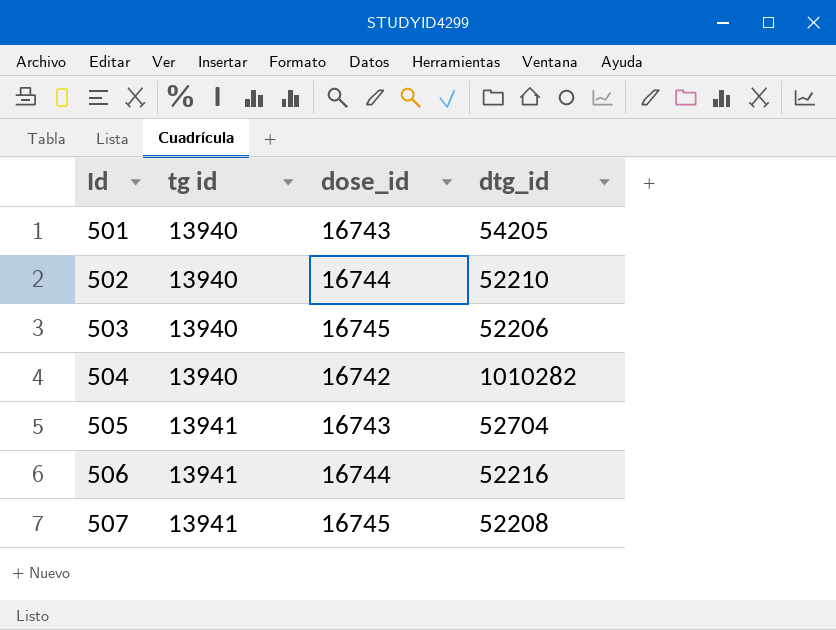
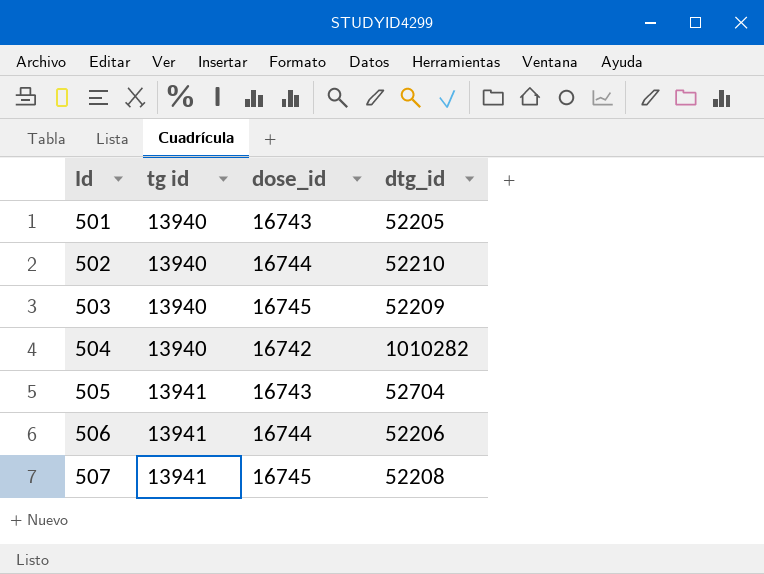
501 | dtg_id: 54205 -> 52205
503 | dtg_id: 52206 -> 52209
506 | dtg_id: 52216 -> 52206

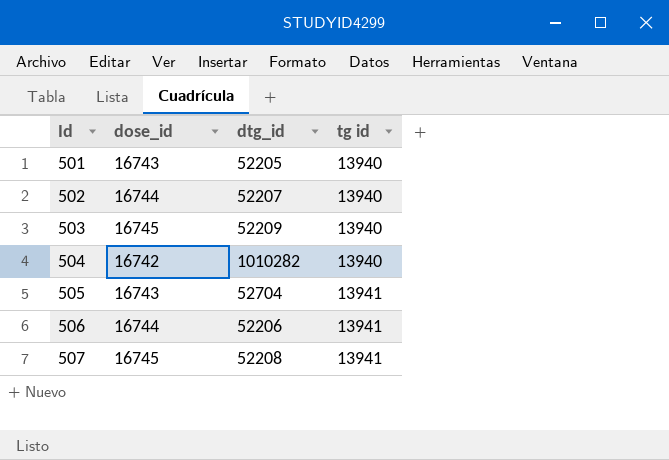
column tg id | position: 2 -> 4
502 | dtg_id: 52210 -> 52207

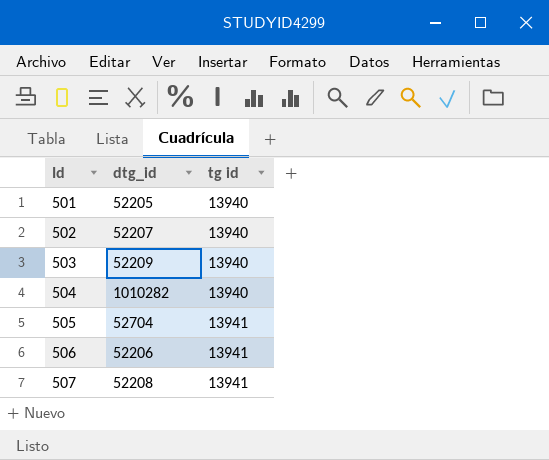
column dose_id | position: 2 -> none

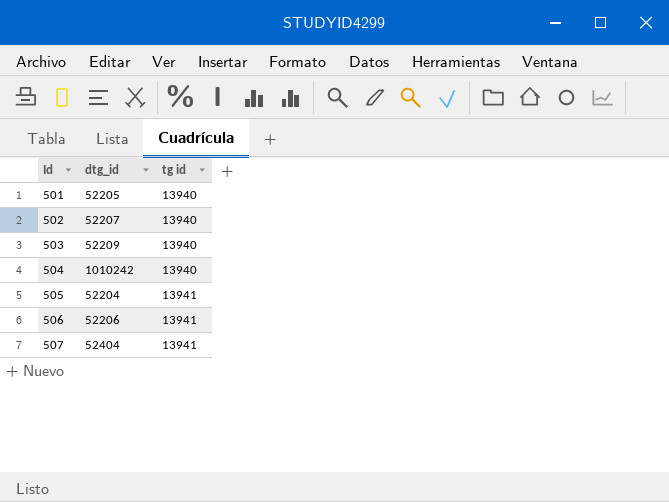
504 | dtg_id: 1010282 -> 1010242
505 | dtg_id: 52704 -> 52204
507 | dtg_id: 52208 -> 52404

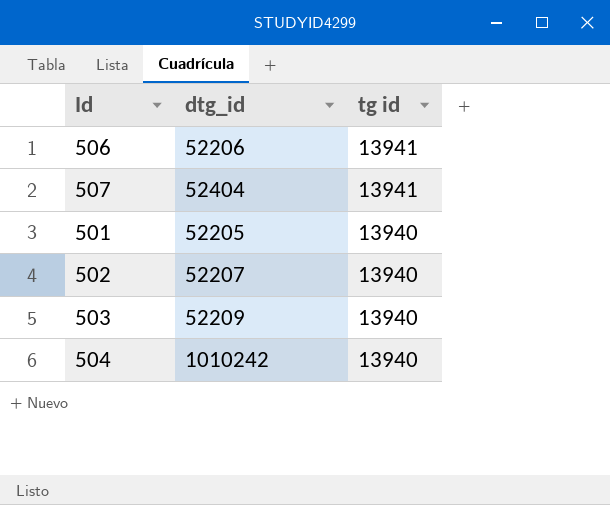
row order: Id ascending -> tg id descending
row 505: 52204 | 13941 -> none

